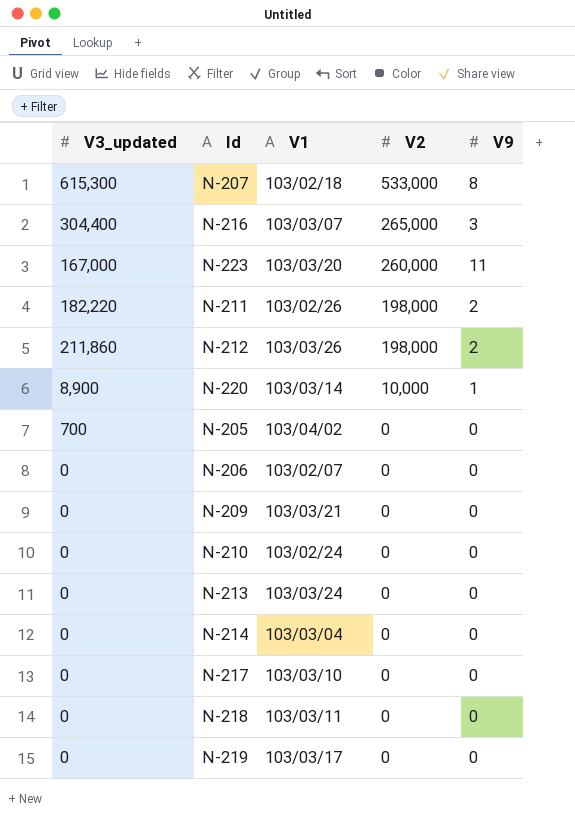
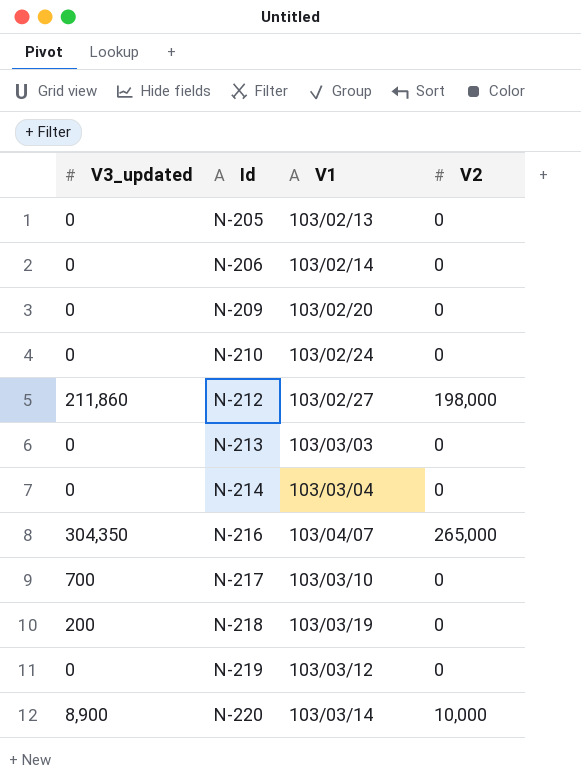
row order: V2 descending -> Id ascending
column V9 | position: 5 -> none
row N-207: 615,300 | 103/02/18 | 533,000 | 8 -> none
row N-223: 167,000 | 103/03/20 | 260,000 | 11 -> none
row N-211: 182,220 | 103/02/26 | 198,000 | 2 -> none
N-205 | V3_updated: 700 -> 0
N-205 | V1: 103/04/02 -> 103/02/13
N-206 | V1: 103/02/07 -> 103/02/14
N-209 | V1: 103/03/21 -> 103/02/20
N-212 | V1: 103/03/26 -> 103/02/27
N-213 | V1: 103/03/24 -> 103/03/03
N-216 | V3_updated: 304,400 -> 304,350
N-216 | V1: 103/03/07 -> 103/04/07
N-217 | V3_updated: 0 -> 700
N-218 | V3_updated: 0 -> 200
N-218 | V1: 103/03/11 -> 103/03/19
N-219 | V1: 103/03/17 -> 103/03/12

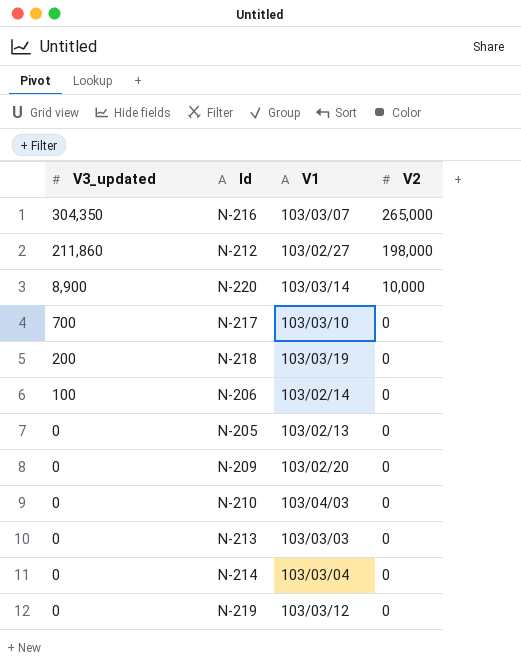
row order: Id ascending -> V3_updated descending
N-216 | V1: 103/04/07 -> 103/03/07
N-206 | V3_updated: 0 -> 100
N-210 | V1: 103/02/24 -> 103/04/03

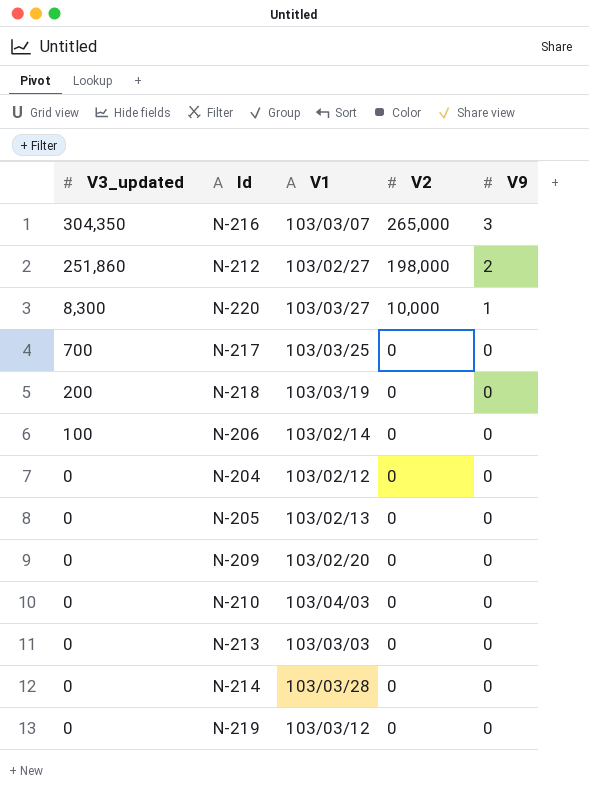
column V9 | position: none -> 5
N-212 | V3_updated: 211,860 -> 251,860
N-220 | V3_updated: 8,900 -> 8,300
N-220 | V1: 103/03/14 -> 103/03/27
N-217 | V1: 103/03/10 -> 103/03/25
row N-204: none -> 0 | 103/02/12 | 0 | 0
N-214 | V1: 103/03/04 -> 103/03/28

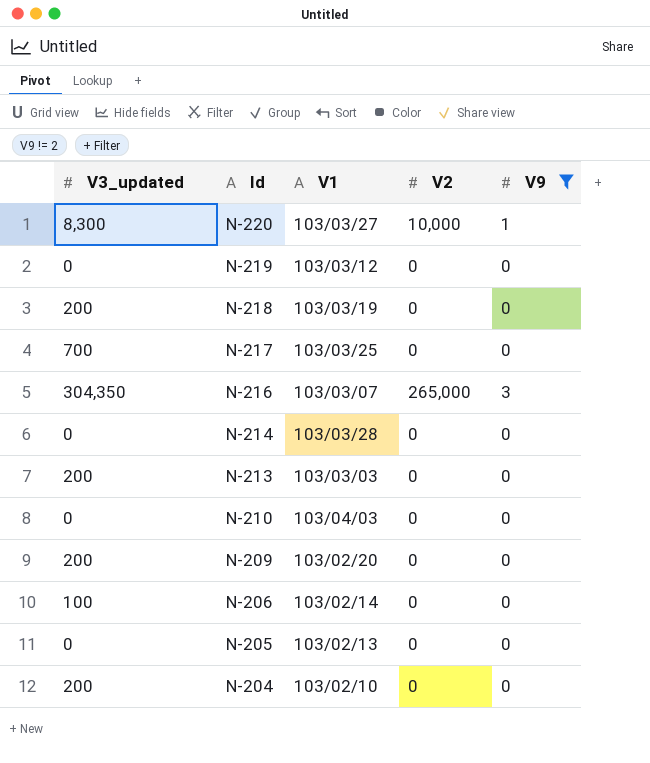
filter: none -> V9 != 2
row order: V3_updated descending -> Id descending
N-213 | V3_updated: 0 -> 200
N-209 | V3_updated: 0 -> 200
N-204 | V3_updated: 0 -> 200
N-204 | V1: 103/02/12 -> 103/02/10

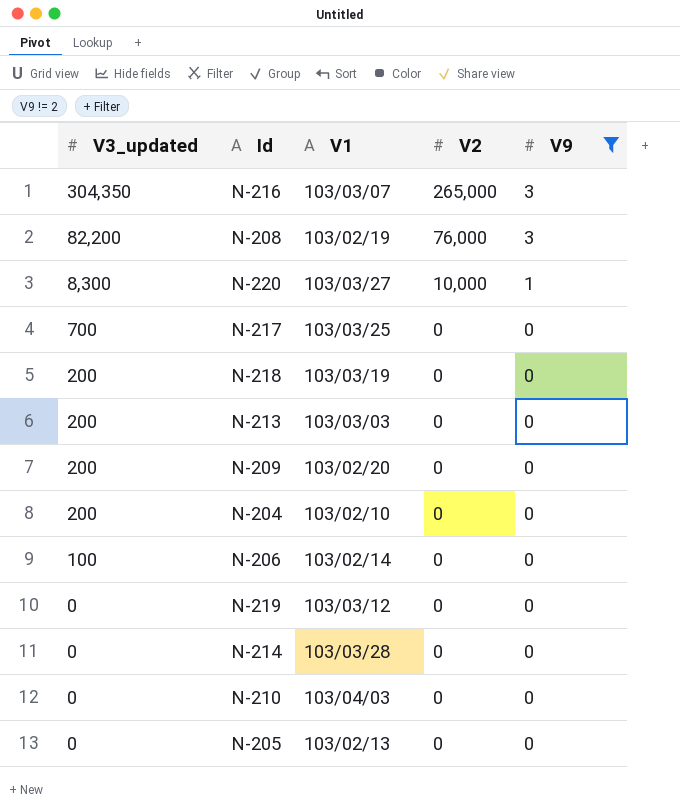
row order: Id descending -> V3_updated descending
row N-208: none -> 82,200 | 103/02/19 | 76,000 | 3

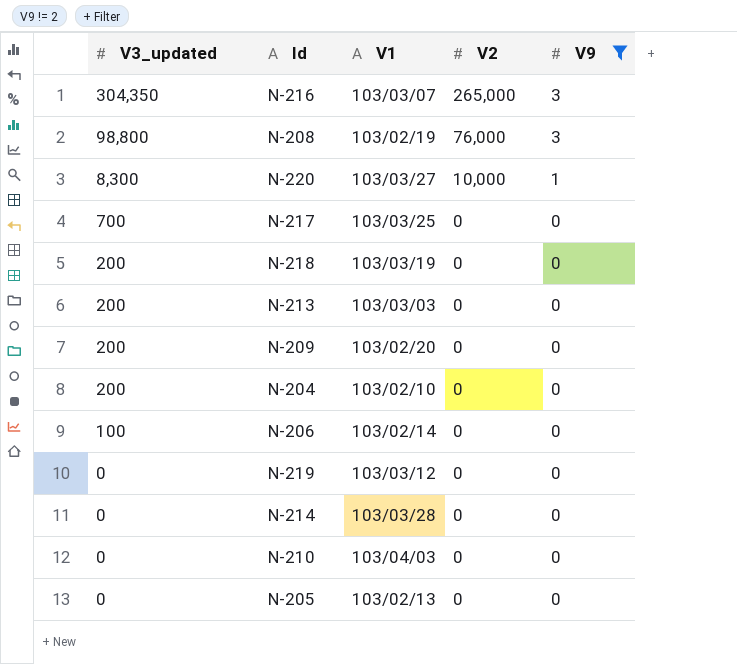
N-208 | V3_updated: 82,200 -> 98,800

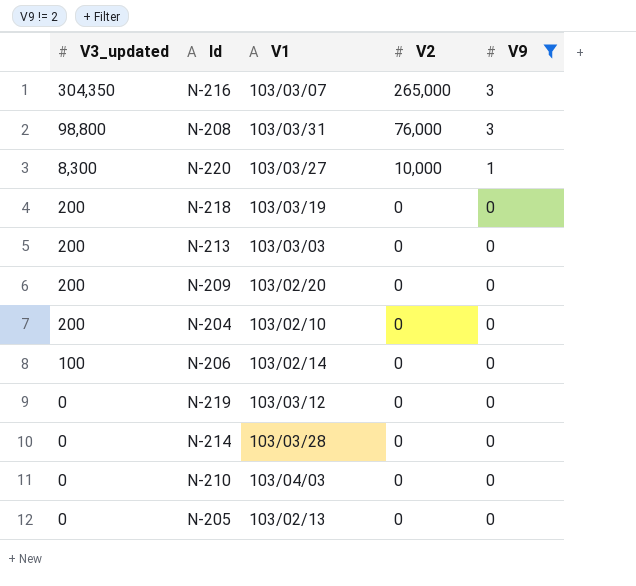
row N-217: 700 | 103/03/25 | 0 | 0 -> none
N-208 | V1: 103/02/19 -> 103/03/31

